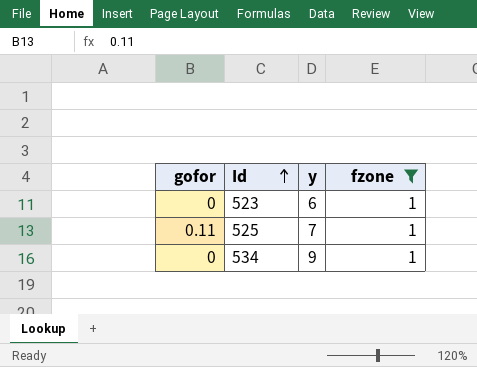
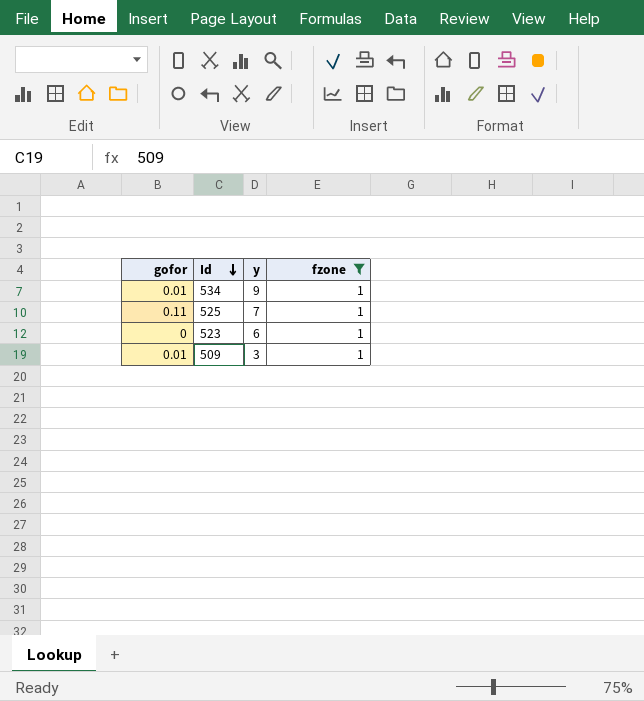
row order: Id ascending -> Id descending
534 | gofor: 0 -> 0.01
row 509: none -> 0.01 | 3 | 1

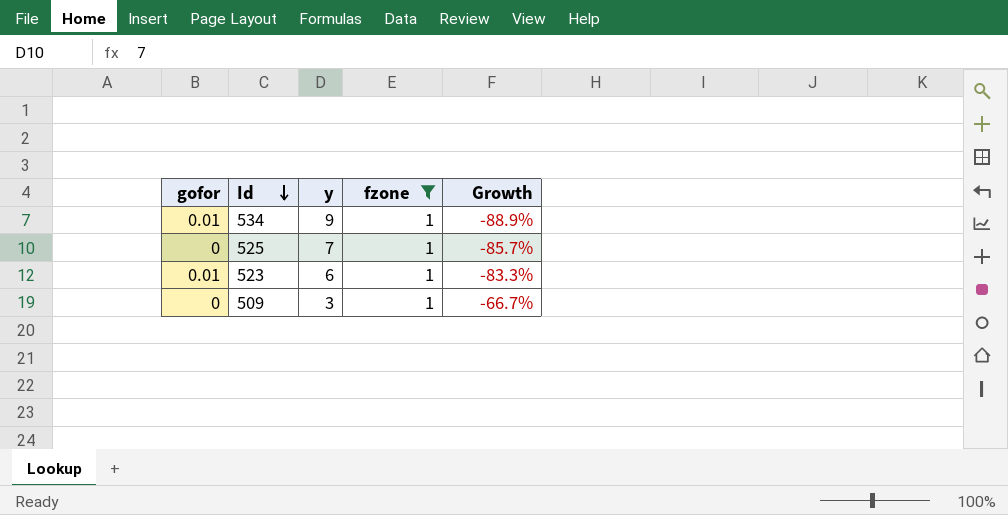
column Growth | formula: none -> ([fzone] - [y]) / [y]
525 | gofor: 0.11 -> 0
523 | gofor: 0 -> 0.01
509 | gofor: 0.01 -> 0

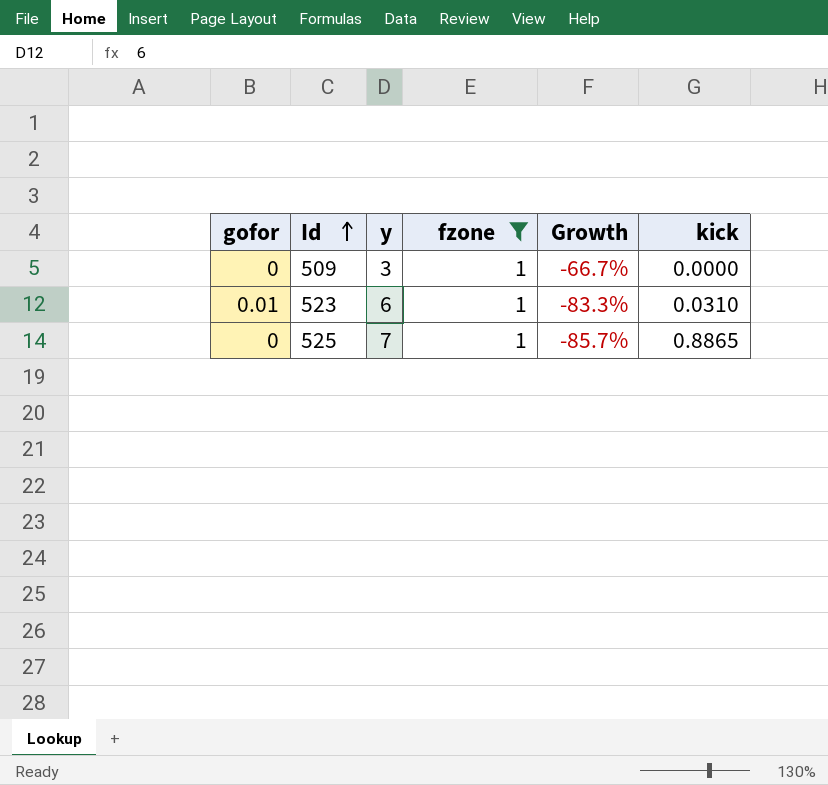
row order: Id descending -> Id ascending
column kick | position: none -> 6
row 534: 0.01 | 9 | 1 | -88.9% -> none

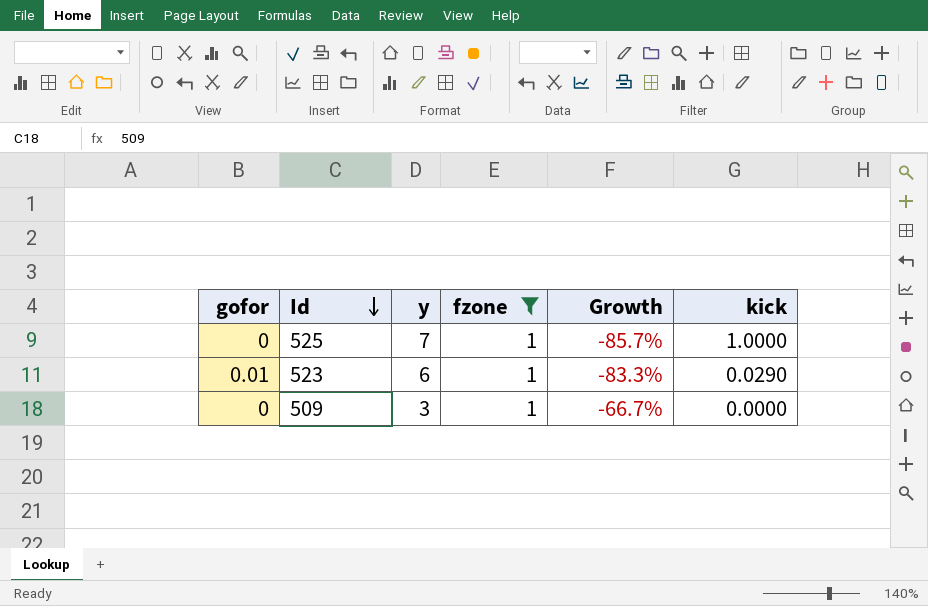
row order: Id ascending -> Id descending
525 | kick: 0.8865 -> 1.0000
523 | kick: 0.0310 -> 0.0290

